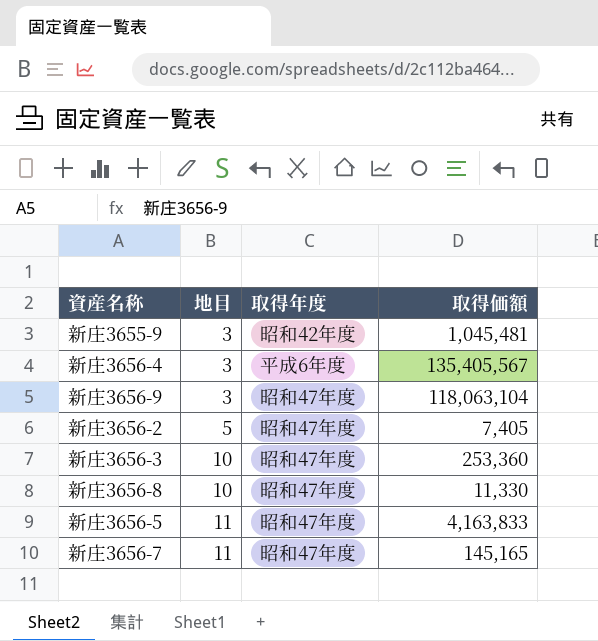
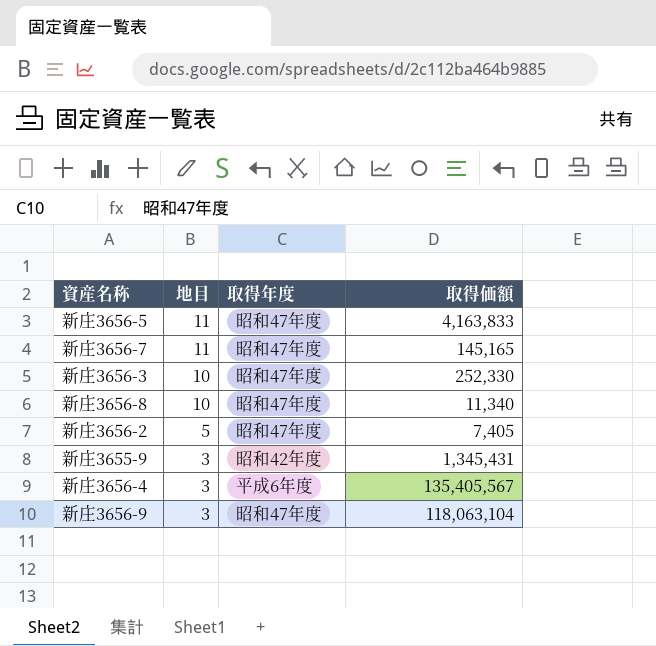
row order: 地目 ascending -> 地目 descending
新庄3656-3 | 取得価額: 253,360 -> 252,330
新庄3656-8 | 取得価額: 11,330 -> 11,340
新庄3655-9 | 取得価額: 1,045,481 -> 1,345,431

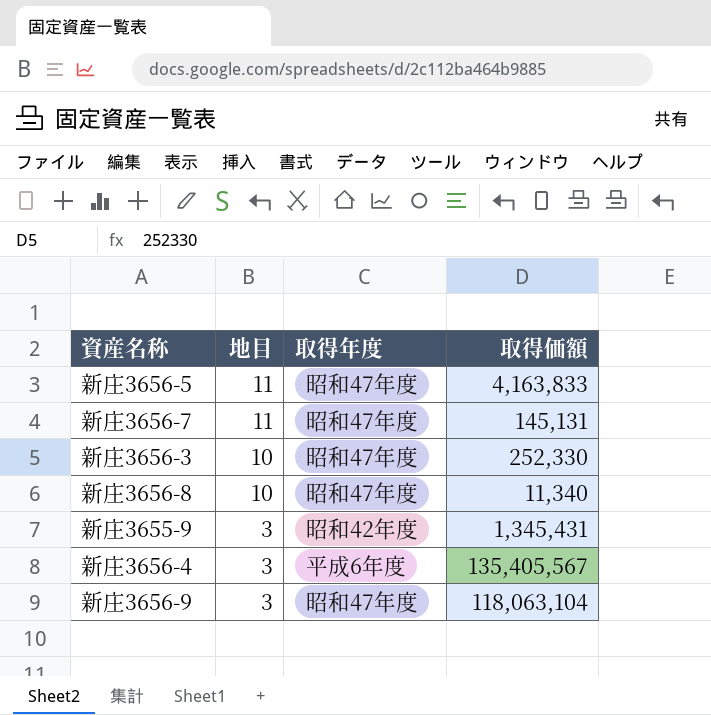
row 新庄3656-2: 5 | 昭和47年度 | 7,405 -> none
新庄3656-7 | 取得価額: 145,165 -> 145,131

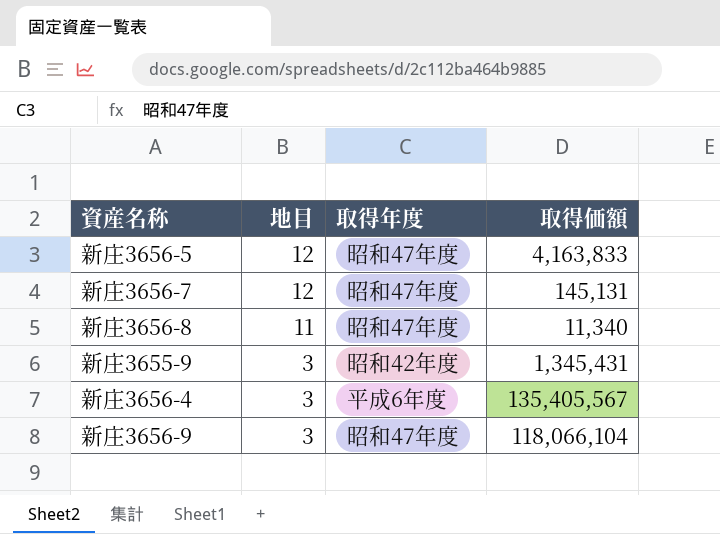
row 新庄3656-3: 10 | 昭和47年度 | 252,330 -> none
新庄3656-5 | 地目: 11 -> 12
新庄3656-7 | 地目: 11 -> 12
新庄3656-8 | 地目: 10 -> 11
新庄3656-9 | 取得価額: 118,063,104 -> 118,066,104

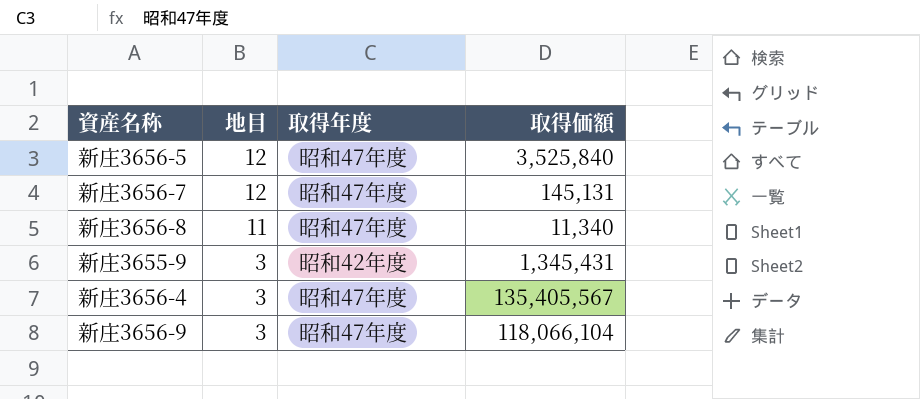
新庄3656-5 | 取得価額: 4,163,833 -> 3,525,840
新庄3656-4 | 取得年度: 平成6年度 -> 昭和47年度

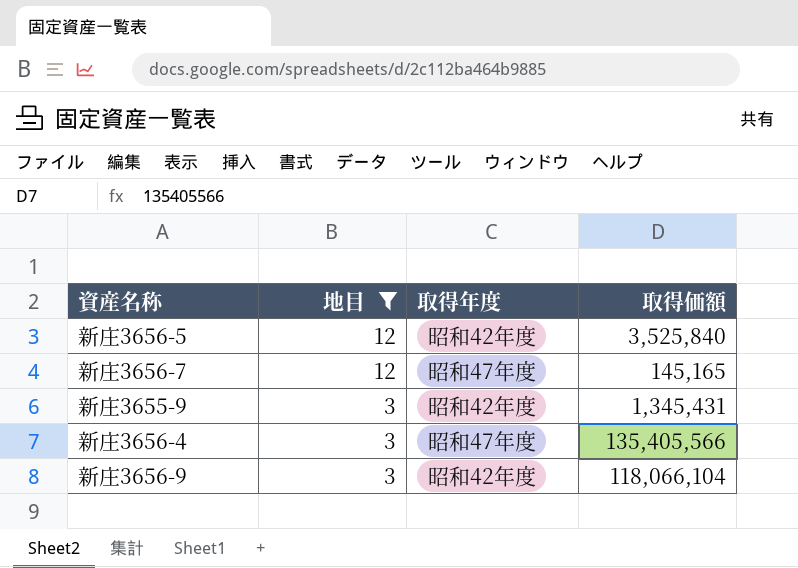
filter: none -> 地目 != 11
新庄3656-5 | 取得年度: 昭和47年度 -> 昭和42年度
新庄3656-7 | 取得価額: 145,131 -> 145,165
新庄3656-4 | 取得価額: 135,405,567 -> 135,405,566
新庄3656-9 | 取得年度: 昭和47年度 -> 昭和42年度

